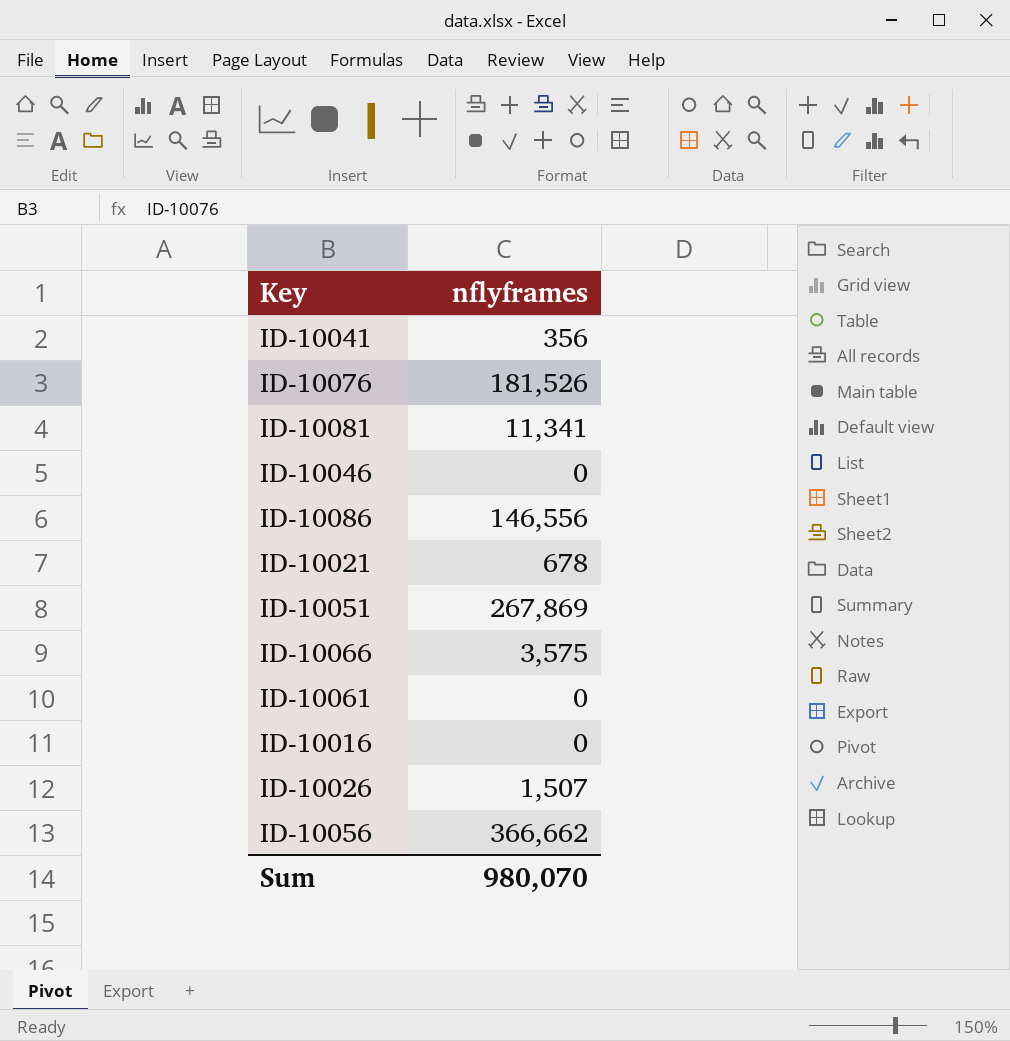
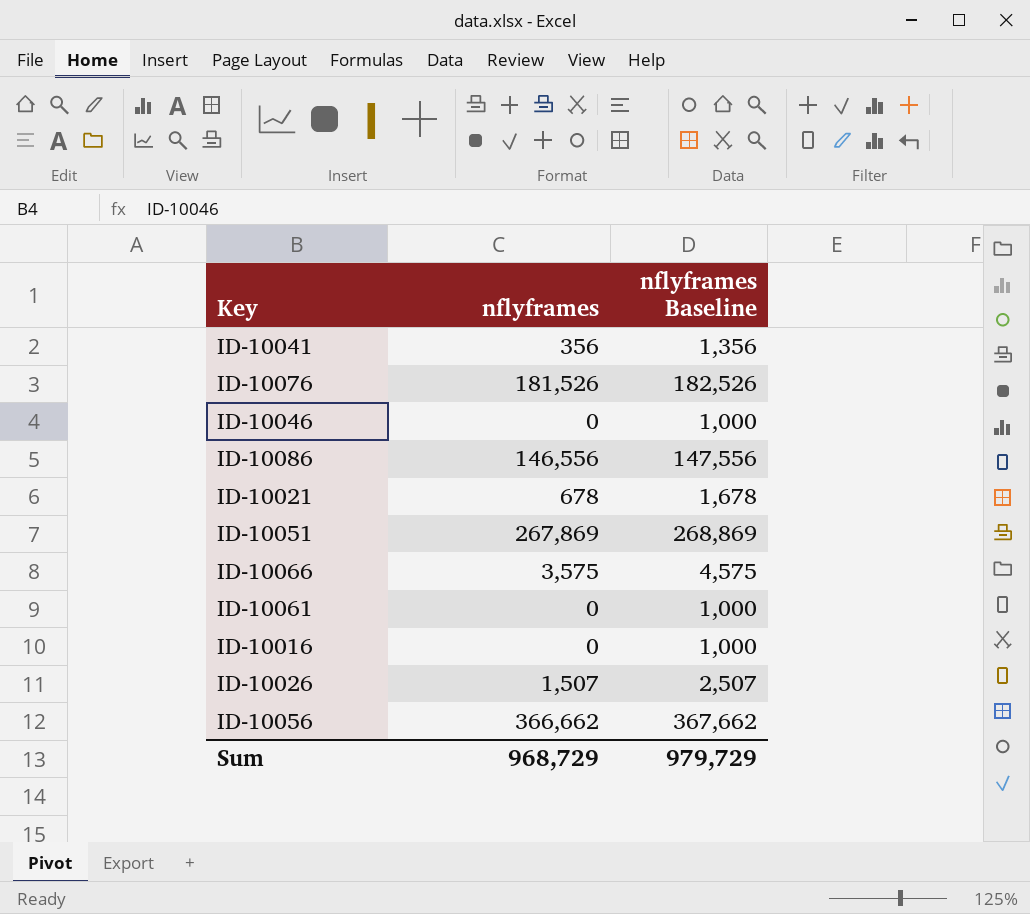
column nflyframes Baseline | formula: none -> [nflyframes] + 1000
row ID-10081: 11,341 -> none
Sum | nflyframes: 980,070 -> 968,729

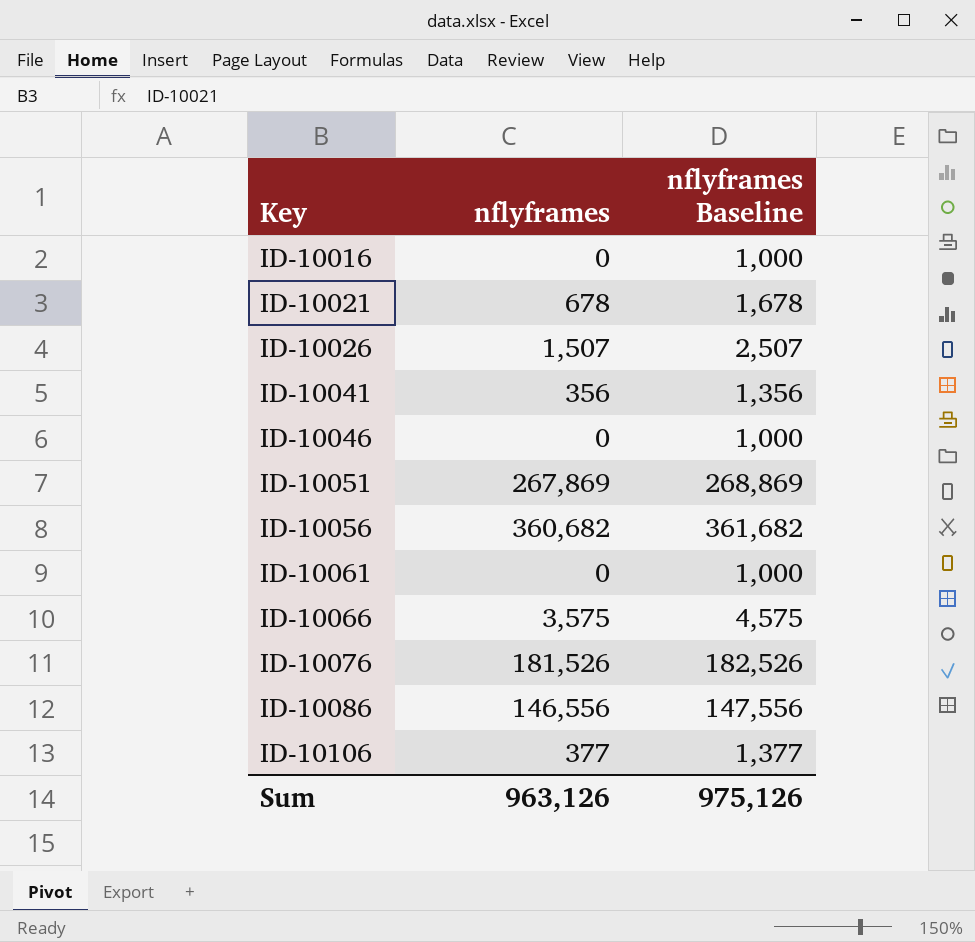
row order: none -> Key ascending
ID-10056 | nflyframes: 366,662 -> 360,682
ID-10056 | nflyframes Baseline: 367,662 -> 361,682
row ID-10106: none -> 377 | 1,377
Sum | nflyframes: 968,729 -> 963,126
Sum | nflyframes Baseline: 979,729 -> 975,126

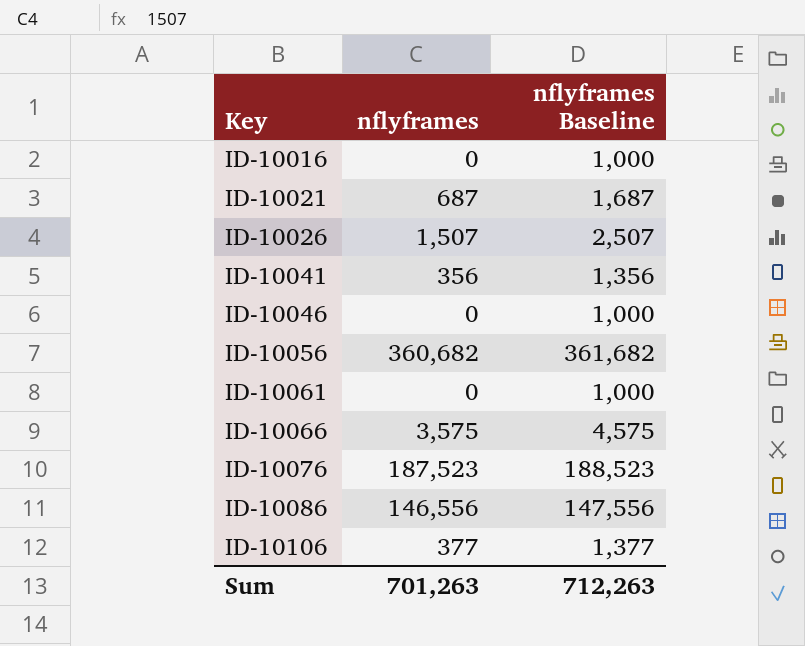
row ID-10051: 267,869 | 268,869 -> none
ID-10021 | nflyframes: 678 -> 687
ID-10021 | nflyframes Baseline: 1,678 -> 1,687
ID-10076 | nflyframes: 181,526 -> 187,523
ID-10076 | nflyframes Baseline: 182,526 -> 188,523
Sum | nflyframes: 963,126 -> 701,263
Sum | nflyframes Baseline: 975,126 -> 712,263

